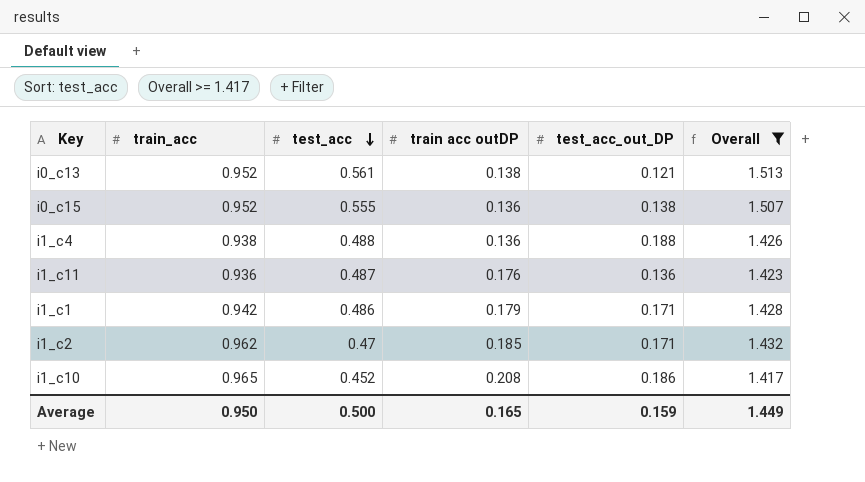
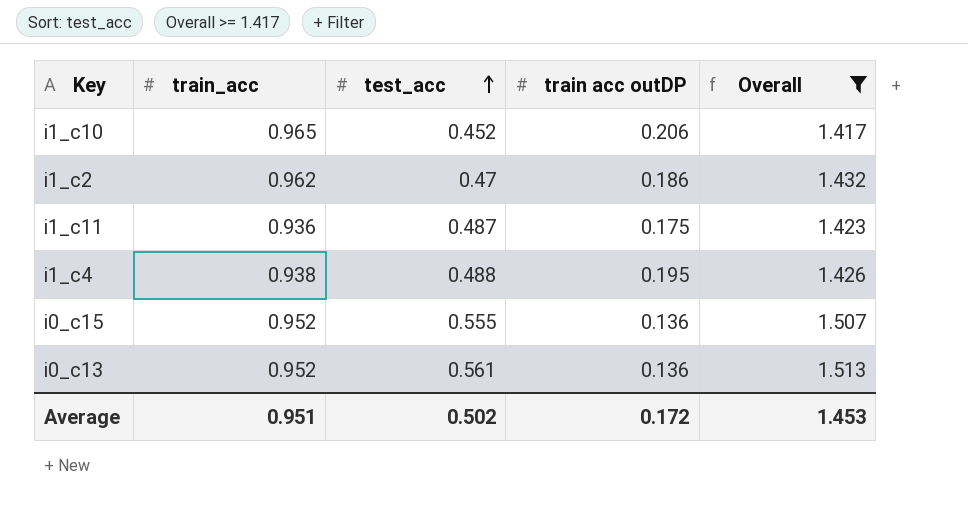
row order: test_acc descending -> test_acc ascending
column test_acc_out_DP | position: 5 -> none
row i1_c1: 0.942 | 0.486 | 0.179 | 0.171 | 1.428 -> none
i1_c10 | train acc outDP: 0.208 -> 0.206
i1_c2 | train acc outDP: 0.185 -> 0.186
i1_c11 | train acc outDP: 0.176 -> 0.175
i1_c4 | train acc outDP: 0.136 -> 0.195
i0_c13 | train acc outDP: 0.138 -> 0.136
Average | train_acc: 0.950 -> 0.951
Average | test_acc: 0.500 -> 0.502
Average | train acc outDP: 0.165 -> 0.172
Average | Overall: 1.449 -> 1.453

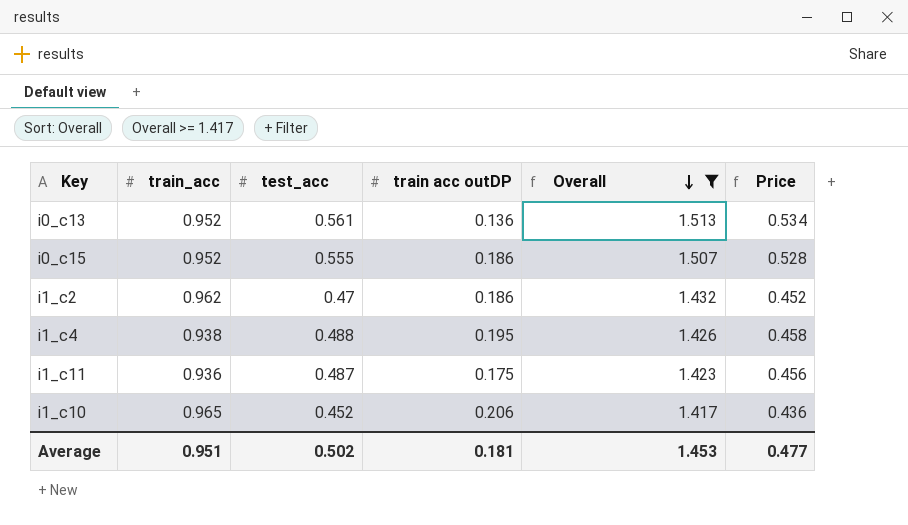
row order: test_acc ascending -> Overall descending
column Price | formula: none -> [train_acc] * [test_acc]
i0_c15 | train acc outDP: 0.136 -> 0.186
Average | train acc outDP: 0.172 -> 0.181

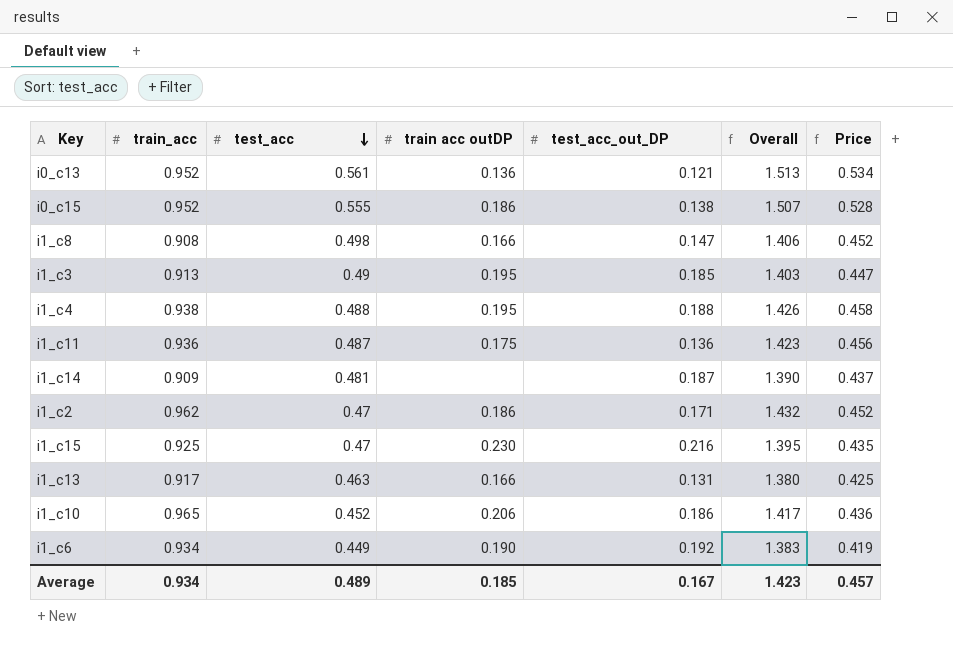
filter: Overall >= 1.417 -> none
row order: Overall descending -> test_acc descending
column test_acc_out_DP | position: none -> 5
Average | train_acc: 0.951 -> 0.934
Average | test_acc: 0.502 -> 0.489
Average | train acc outDP: 0.181 -> 0.185
Average | Overall: 1.453 -> 1.423
Average | Price: 0.477 -> 0.457

